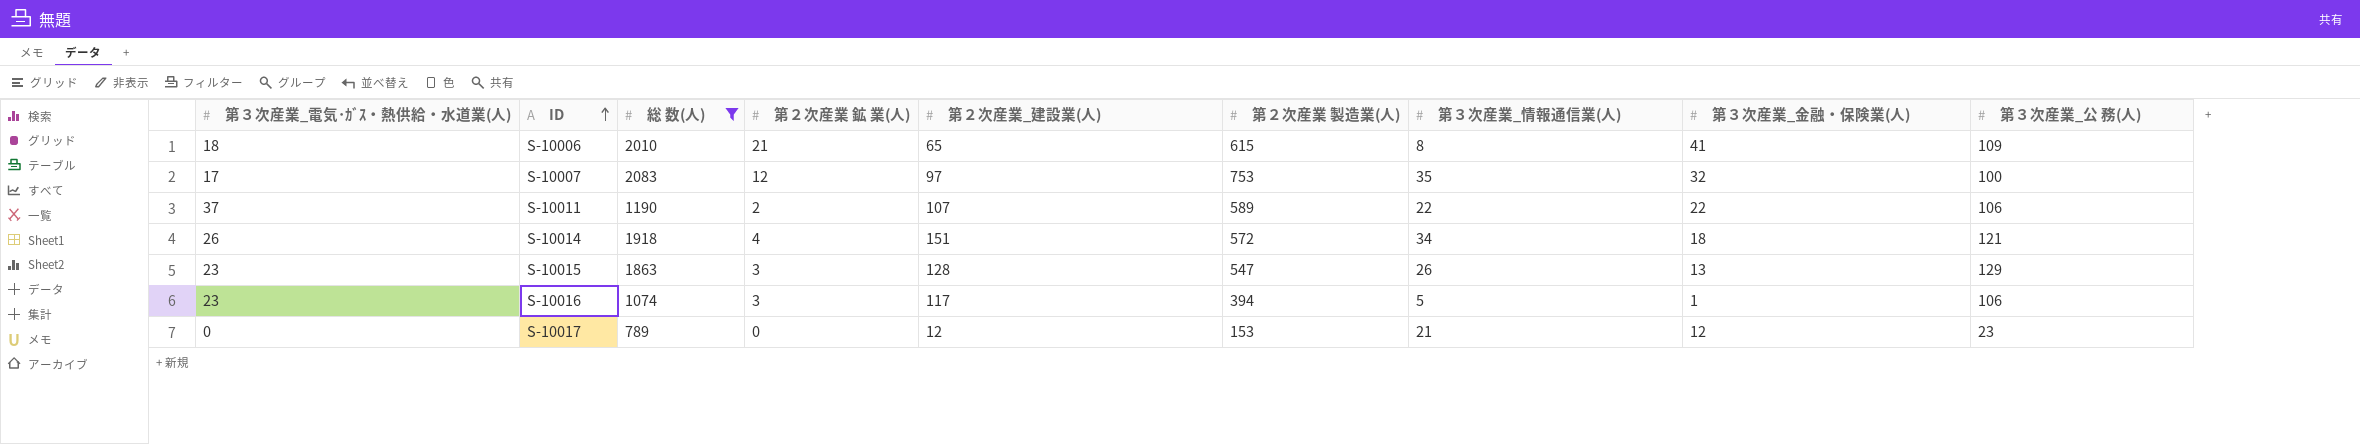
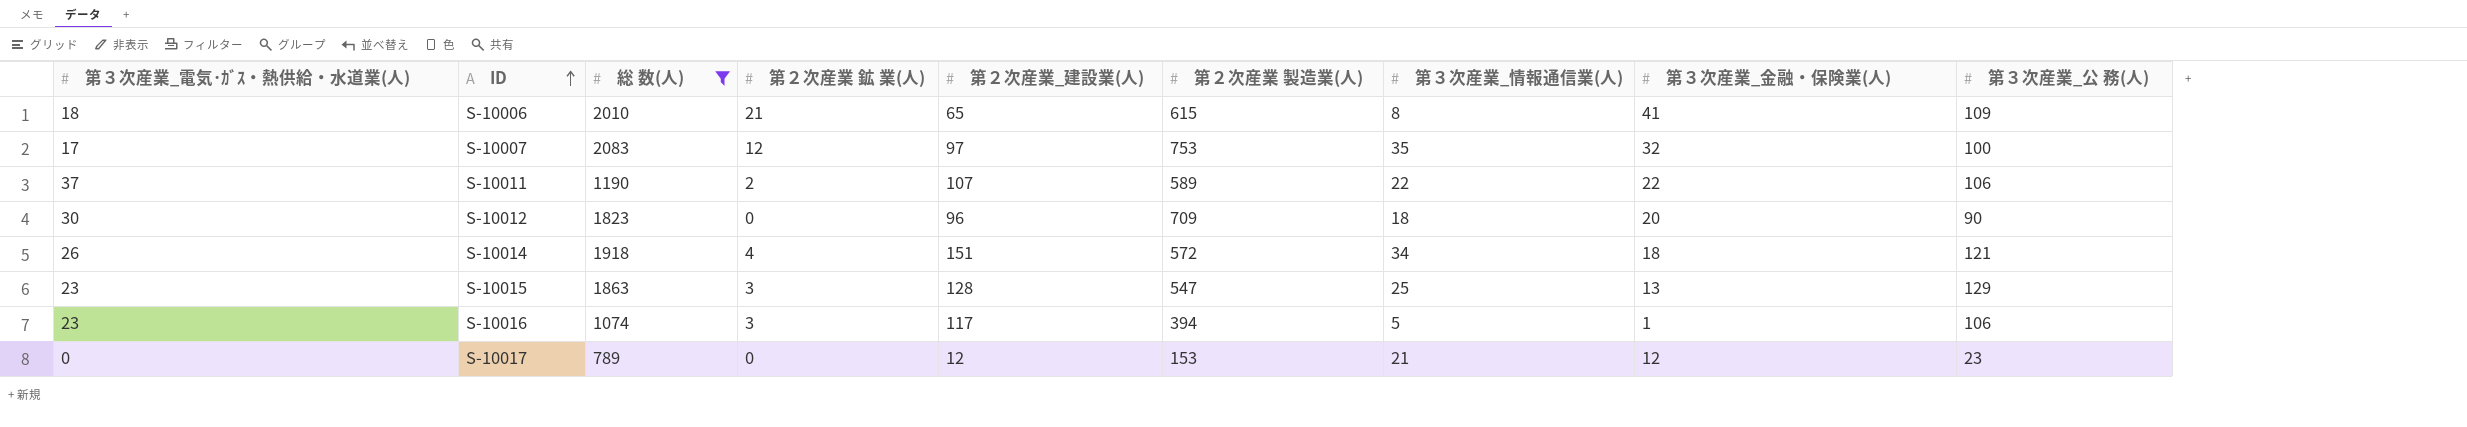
row S-10012: none -> 30 | 1823 | 0 | 96 | 709 | 18 | 20 | 90
S-10015 | 第３次産業_情報通信業(人): 26 -> 25

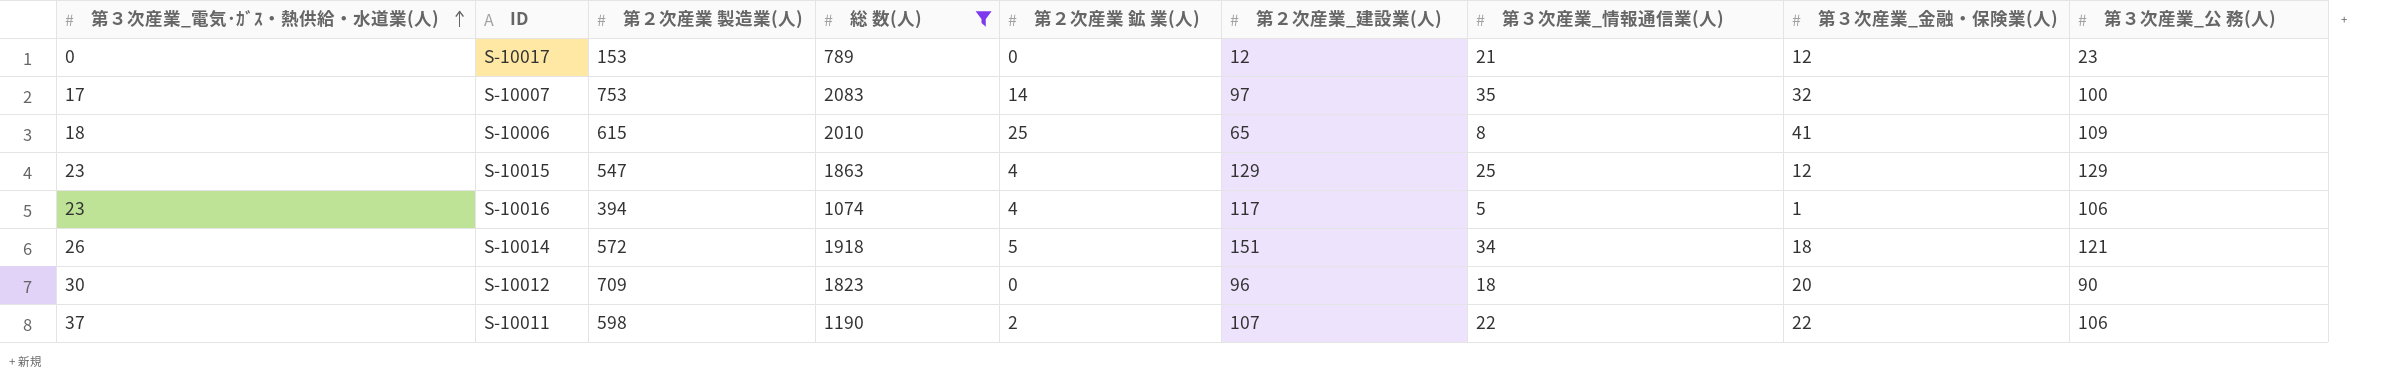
row order: ID ascending -> 第３次産業_電気･ｶﾞｽ・熱供給・水道業(人) ascending
column 第２次産業 製造業(人) | position: 6 -> 3
S-10007 | 第２次産業 鉱 業(人): 12 -> 14
S-10006 | 第２次産業 鉱 業(人): 21 -> 25
S-10015 | 第２次産業 鉱 業(人): 3 -> 4
S-10015 | 第２次産業_建設業(人): 128 -> 129
S-10015 | 第３次産業_金融・保険業(人): 13 -> 12
S-10016 | 第２次産業 鉱 業(人): 3 -> 4
S-10014 | 第２次産業 鉱 業(人): 4 -> 5
S-10011 | 第２次産業 製造業(人): 589 -> 598

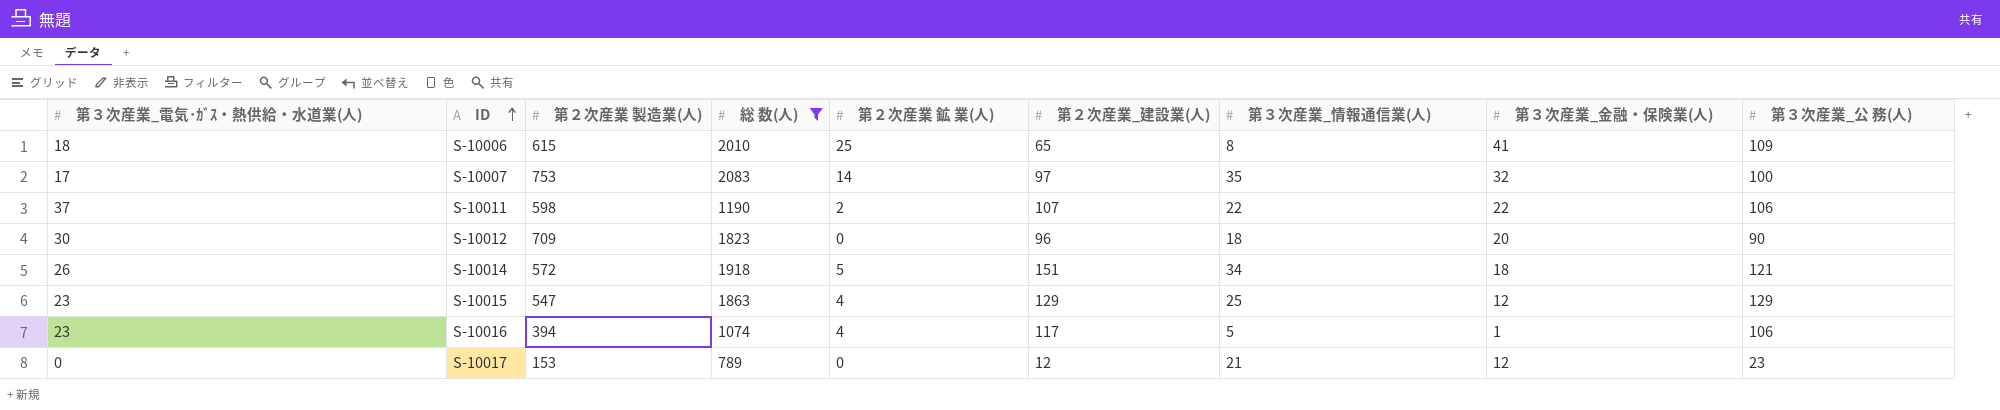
row order: 第３次産業_電気･ｶﾞｽ・熱供給・水道業(人) ascending -> ID ascending

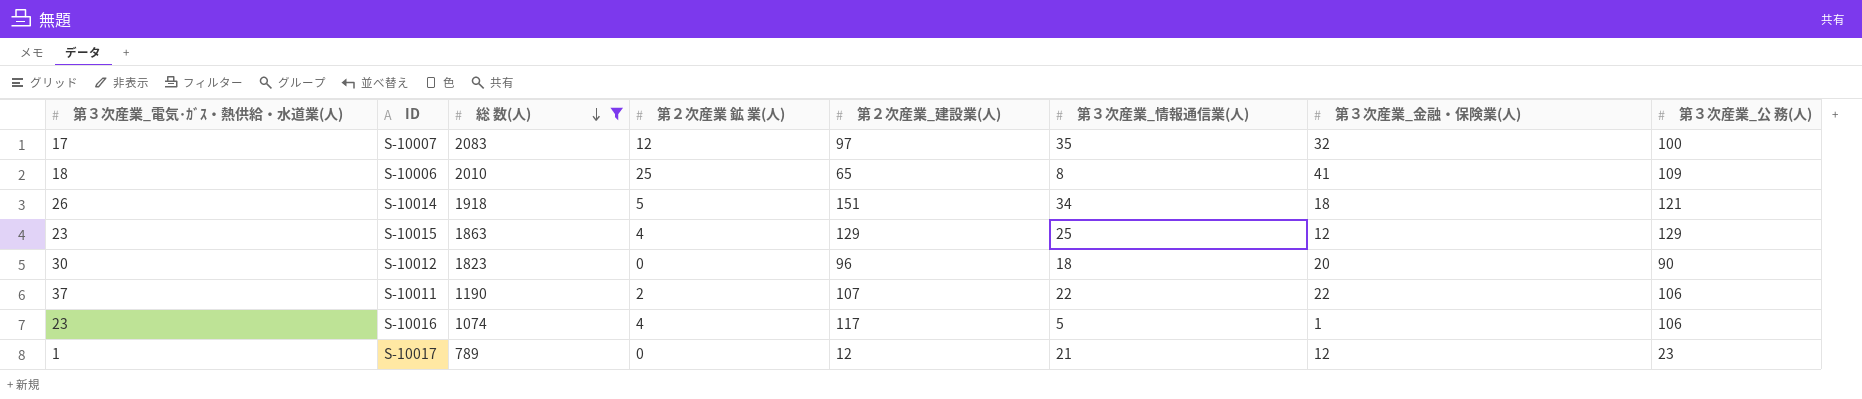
row order: ID ascending -> 総 数(人) descending
column 第２次産業 製造業(人) | position: 3 -> none
S-10007 | 第２次産業 鉱 業(人): 14 -> 12
S-10017 | 第３次産業_電気･ｶﾞｽ・熱供給・水道業(人): 0 -> 1

